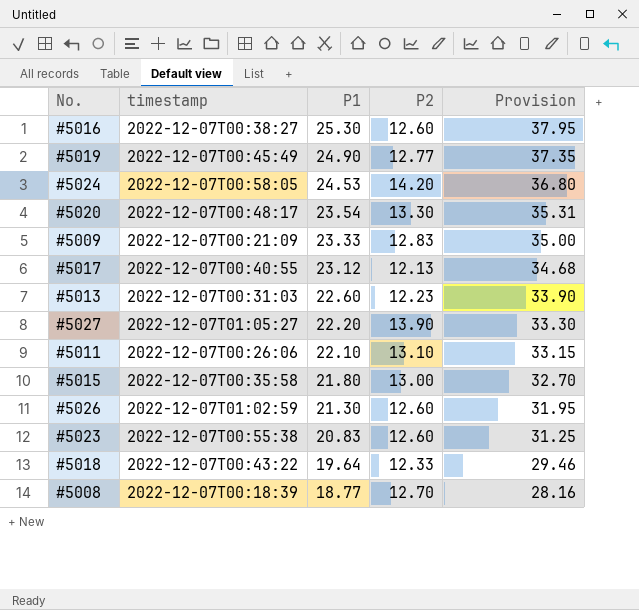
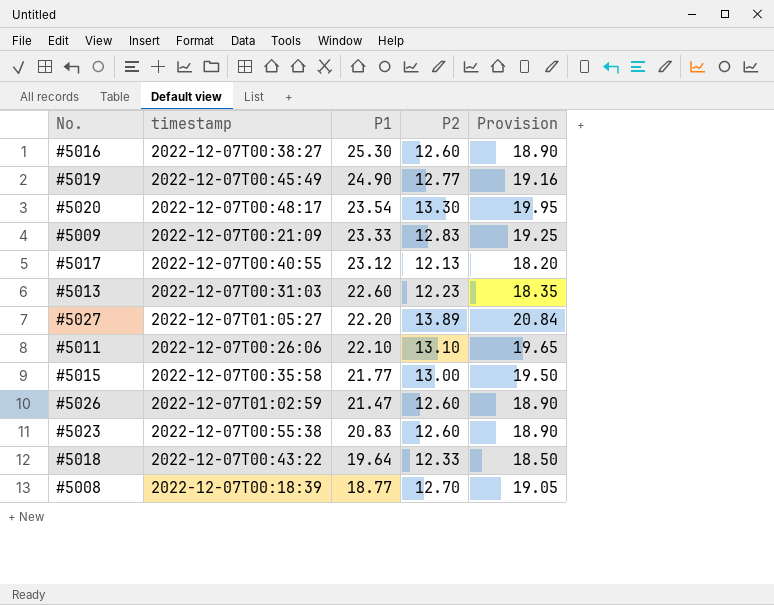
column Provision | formula: [P1] * 1.5 -> [P2] * 1.5
row #5024: 2022-12-07T00:58:05 | 24.53 | 14.20 | 36.80 -> none
#5027 | P2: 13.90 -> 13.89
#5015 | P1: 21.80 -> 21.77
#5026 | P1: 21.30 -> 21.47

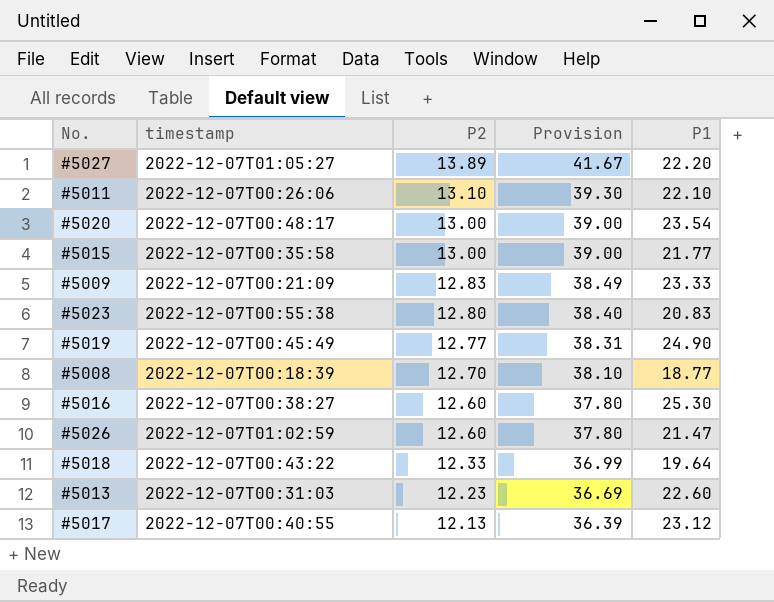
row order: P1 descending -> P2 descending
column Provision | formula: [P2] * 1.5 -> [P2] * 3
column P1 | position: 3 -> 5
#5020 | P2: 13.30 -> 13.00
#5023 | P2: 12.60 -> 12.80

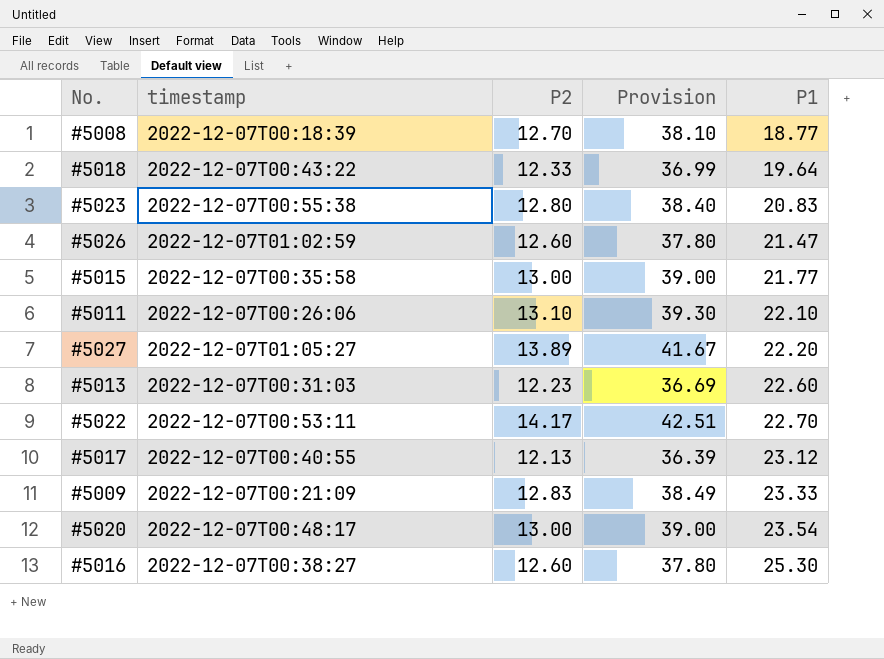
row order: P2 descending -> P1 ascending
row #5019: 2022-12-07T00:45:49 | 12.77 | 38.31 | 24.90 -> none
row #5022: none -> 2022-12-07T00:53:11 | 14.17 | 42.51 | 22.70

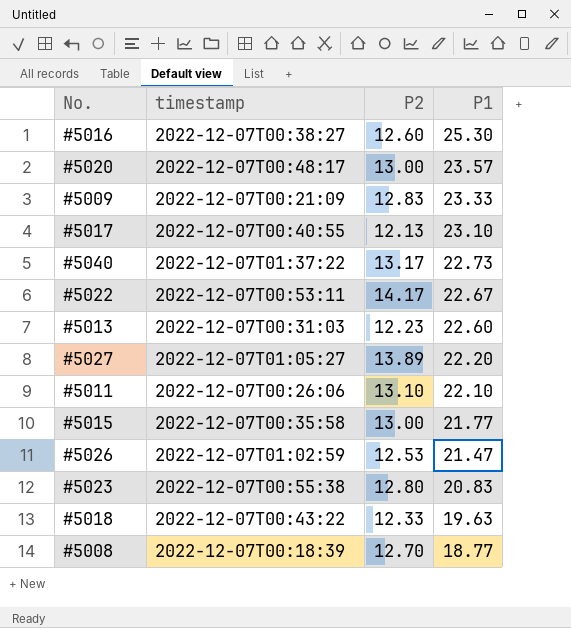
row order: P1 ascending -> P1 descending
column Provision | formula: [P2] * 3 -> none
#5020 | P1: 23.54 -> 23.57
#5017 | P1: 23.12 -> 23.10
row #5040: none -> 2022-12-07T01:37:22 | 13.17 | 22.73
#5022 | P1: 22.70 -> 22.67
#5026 | P2: 12.60 -> 12.53
#5018 | P1: 19.64 -> 19.63

